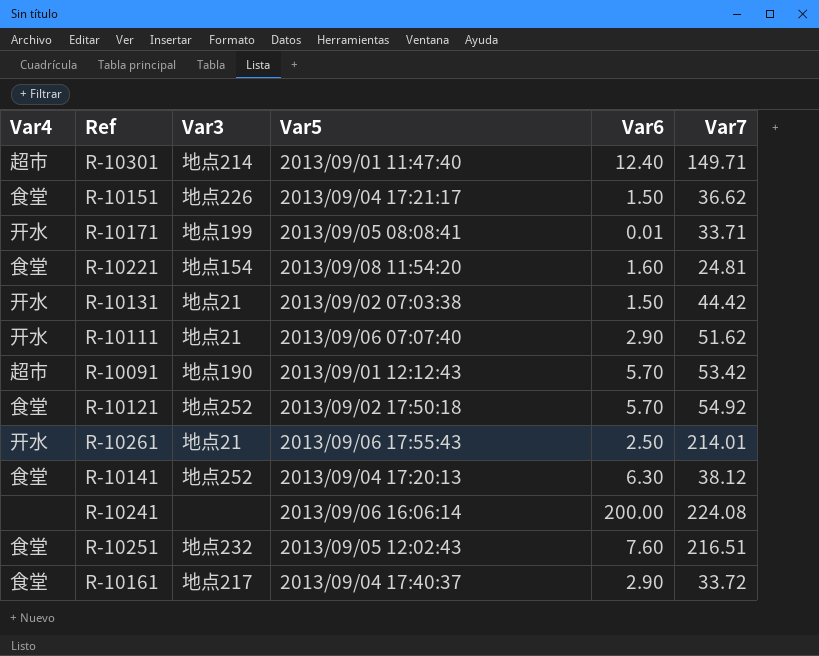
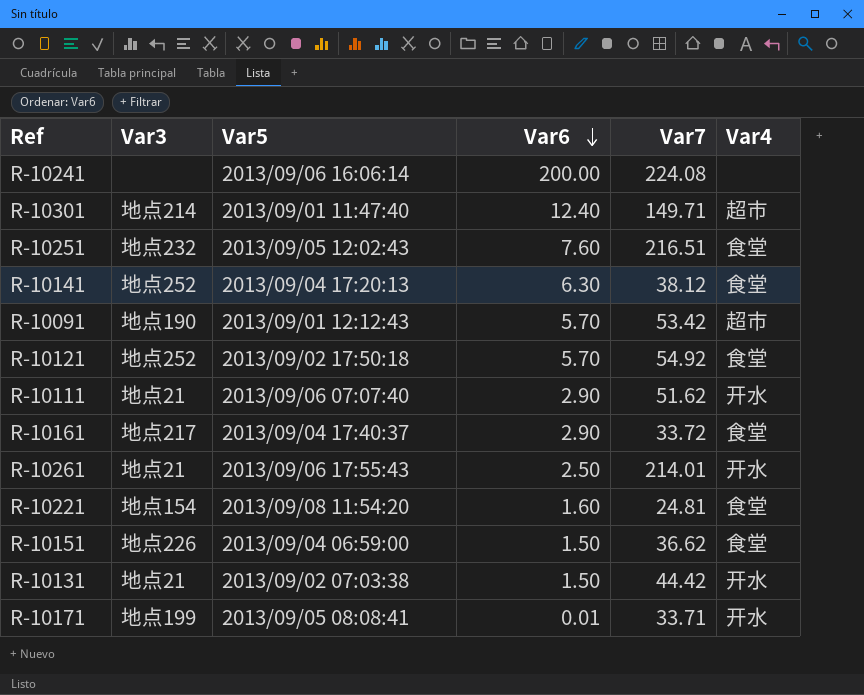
row order: none -> Var6 descending
column Var4 | position: 1 -> 6
R-10151 | Var5: 2013/09/04 17:21:17 -> 2013/09/04 06:59:00

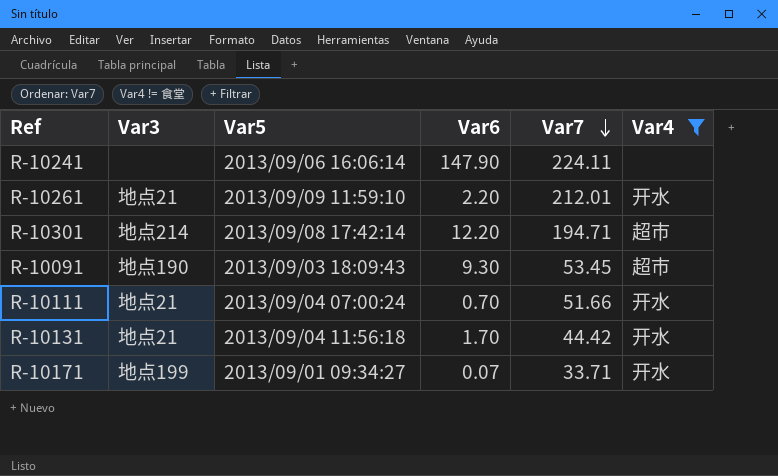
filter: none -> Var4 != 食堂
row order: Var6 descending -> Var7 descending
R-10241 | Var6: 200.00 -> 147.90
R-10241 | Var7: 224.08 -> 224.11
R-10261 | Var5: 2013/09/06 17:55:43 -> 2013/09/09 11:59:10
R-10261 | Var6: 2.50 -> 2.20
R-10261 | Var7: 214.01 -> 212.01
R-10301 | Var5: 2013/09/01 11:47:40 -> 2013/09/08 17:42:14
R-10301 | Var6: 12.40 -> 12.20
R-10301 | Var7: 149.71 -> 194.71
R-10091 | Var5: 2013/09/01 12:12:43 -> 2013/09/03 18:09:43
R-10091 | Var6: 5.70 -> 9.30
R-10091 | Var7: 53.42 -> 53.45
R-10111 | Var5: 2013/09/06 07:07:40 -> 2013/09/04 07:00:24
R-10111 | Var6: 2.90 -> 0.70
R-10111 | Var7: 51.62 -> 51.66
R-10131 | Var5: 2013/09/02 07:03:38 -> 2013/09/04 11:56:18
R-10131 | Var6: 1.50 -> 1.70
R-10171 | Var5: 2013/09/05 08:08:41 -> 2013/09/01 09:34:27
R-10171 | Var6: 0.01 -> 0.07

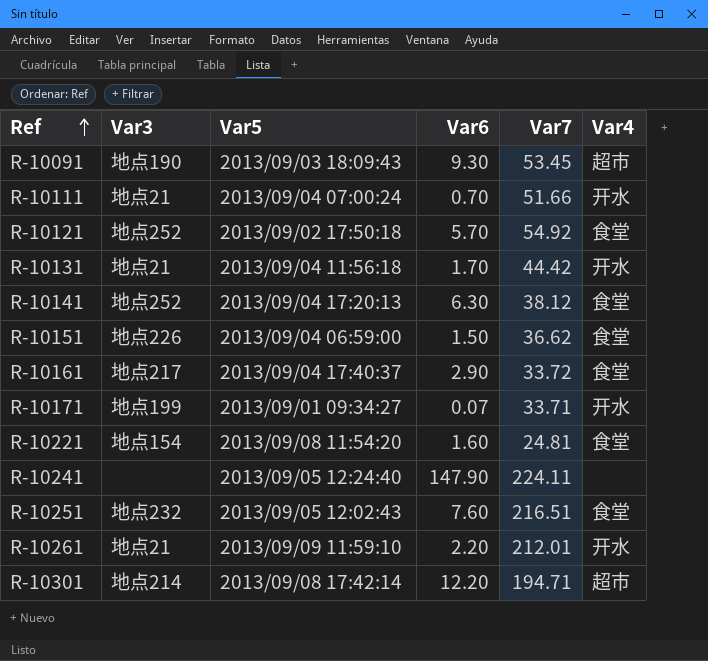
filter: Var4 != 食堂 -> none
row order: Var7 descending -> Ref ascending
R-10241 | Var5: 2013/09/06 16:06:14 -> 2013/09/05 12:24:40

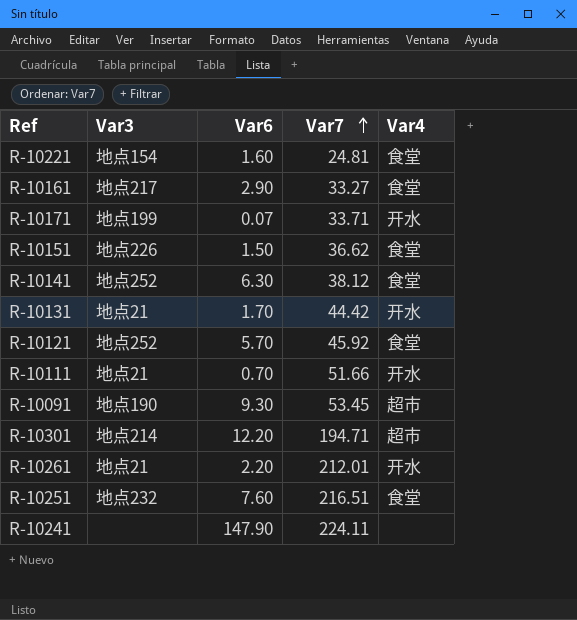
row order: Ref ascending -> Var7 ascending
column Var5 | position: 3 -> none
R-10161 | Var7: 33.72 -> 33.27
R-10121 | Var7: 54.92 -> 45.92

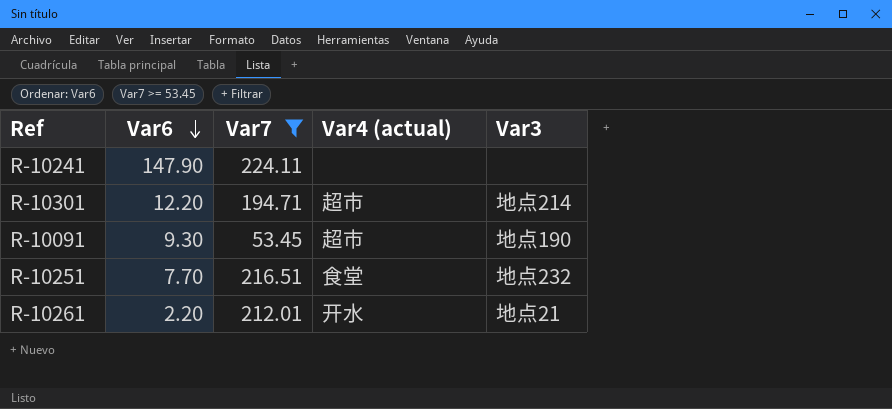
filter: none -> Var7 >= 53.45
row order: Var7 ascending -> Var6 descending
column name: Var4 -> Var4 (actual)
column Var3 | position: 2 -> 5
R-10251 | Var6: 7.60 -> 7.70

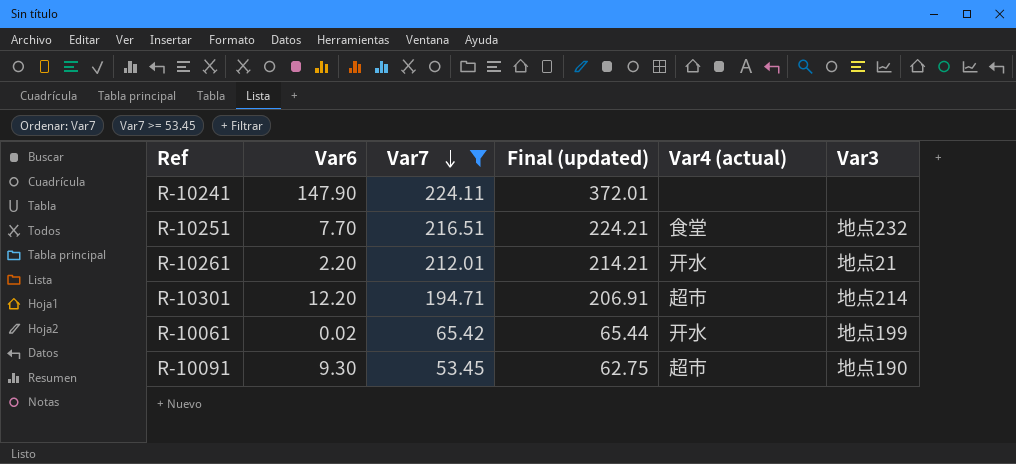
row order: Var6 descending -> Var7 descending
column Final (updated) | formula: none -> [Var6] + [Var7]
row R-10061: none -> 0.02 | 65.42 | 65.44 | 开水 | 地点199

